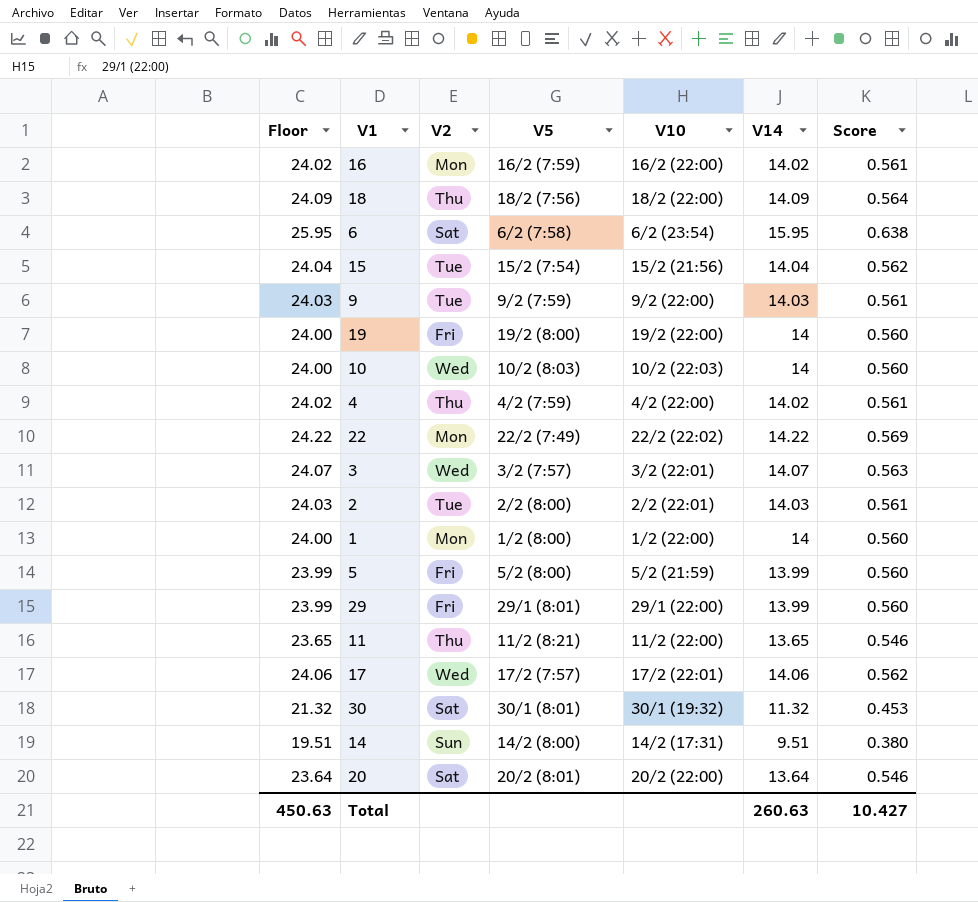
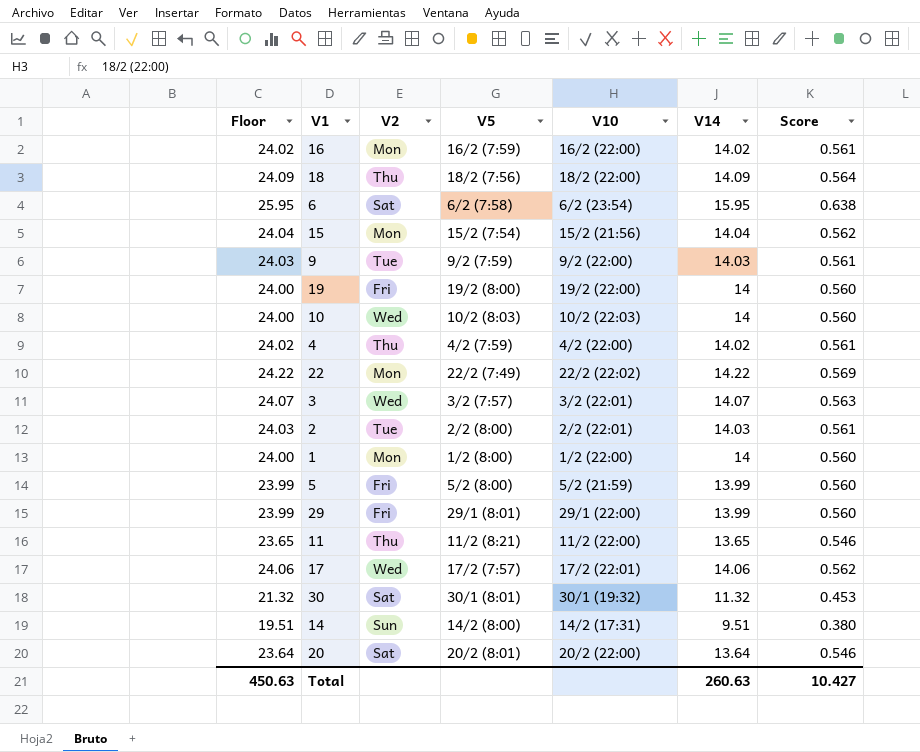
15 | V2: Tue -> Mon

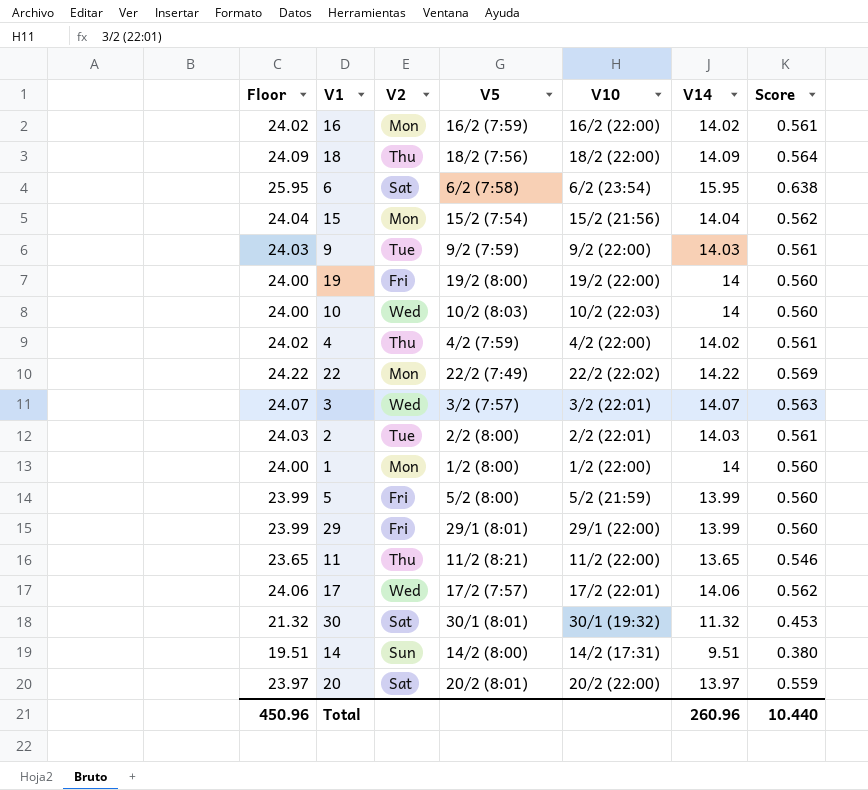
20 | Floor: 23.64 -> 23.97
20 | V14: 13.64 -> 13.97
20 | Score: 0.546 -> 0.559
Total | Floor: 450.63 -> 450.96
Total | V14: 260.63 -> 260.96
Total | Score: 10.427 -> 10.440

